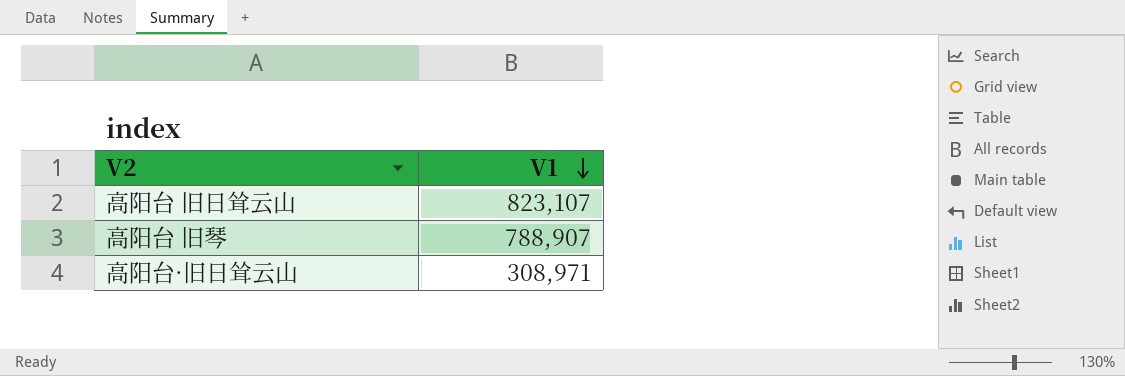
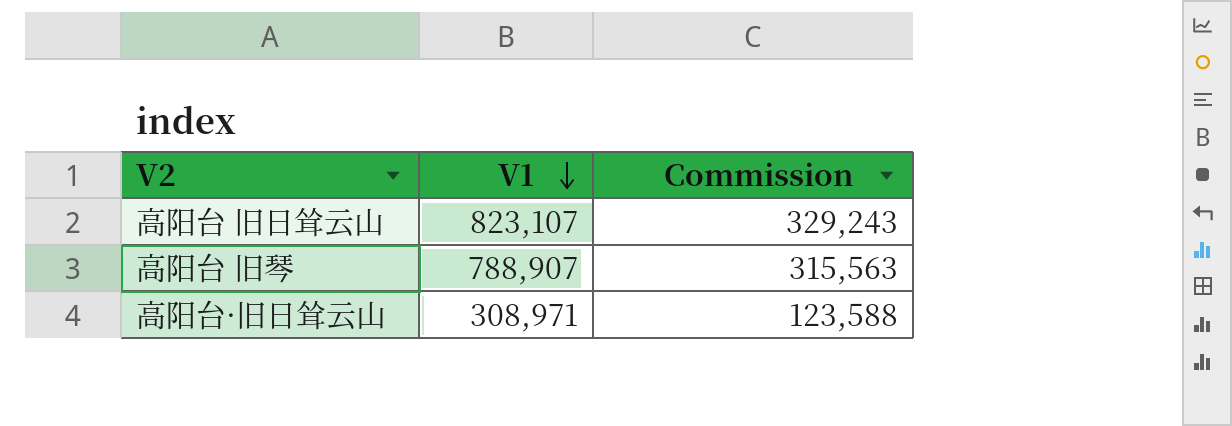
column Commission | formula: none -> [V1] * 0.4

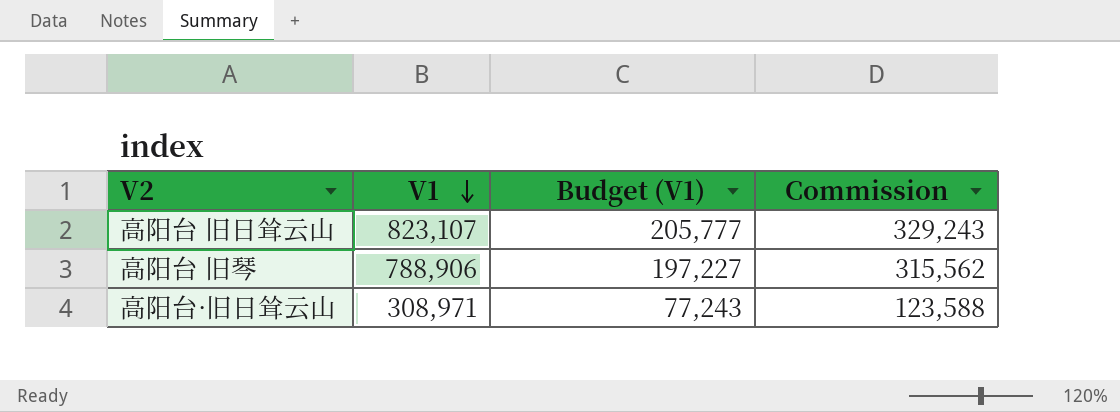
column Budget (V1) | formula: none -> [V1] * 0.25
高阳台 旧琴 | V1: 788,907 -> 788,906
高阳台 旧琴 | Commission: 315,563 -> 315,562

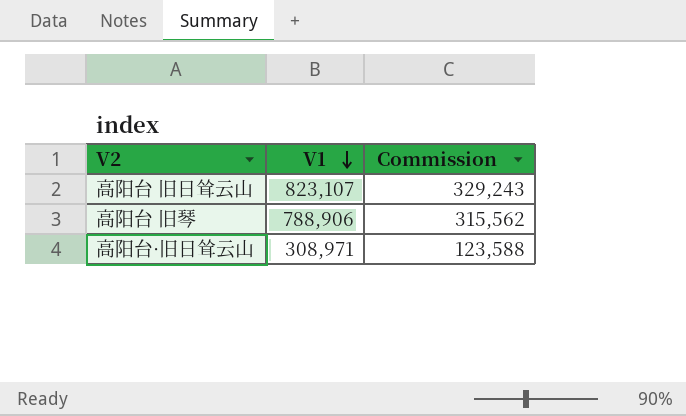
column Budget (V1) | formula: [V1] * 0.25 -> none

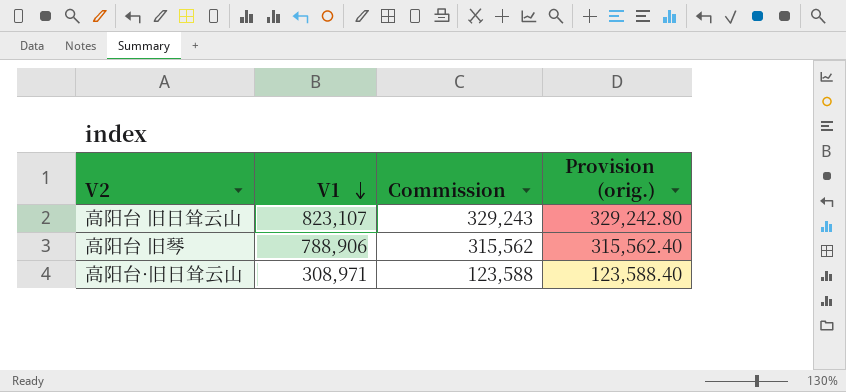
column Provision (orig.) | formula: none -> [V1] * 0.4

